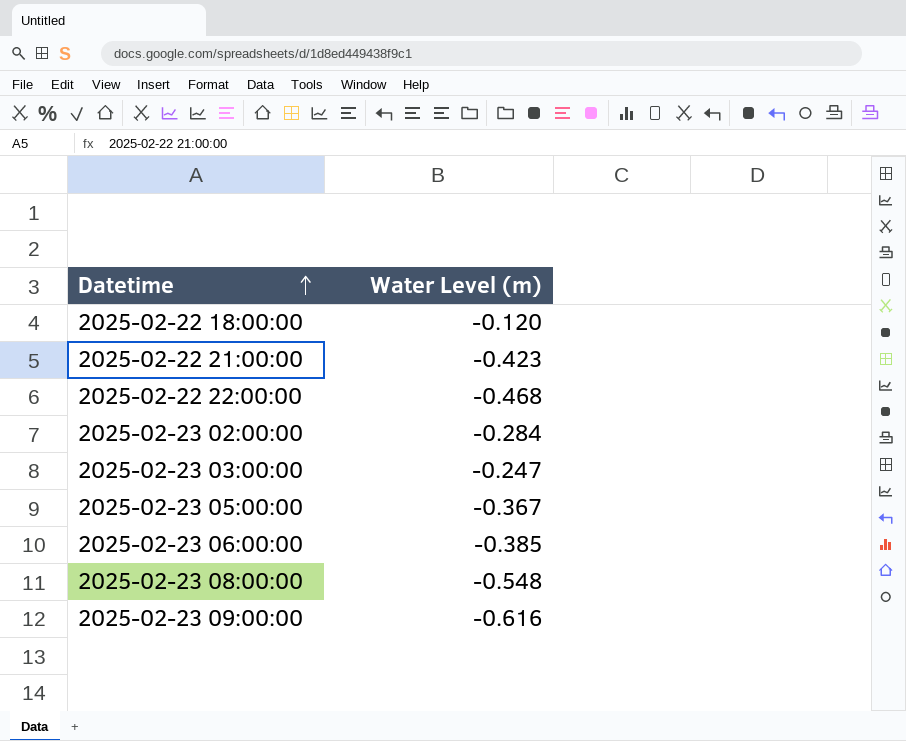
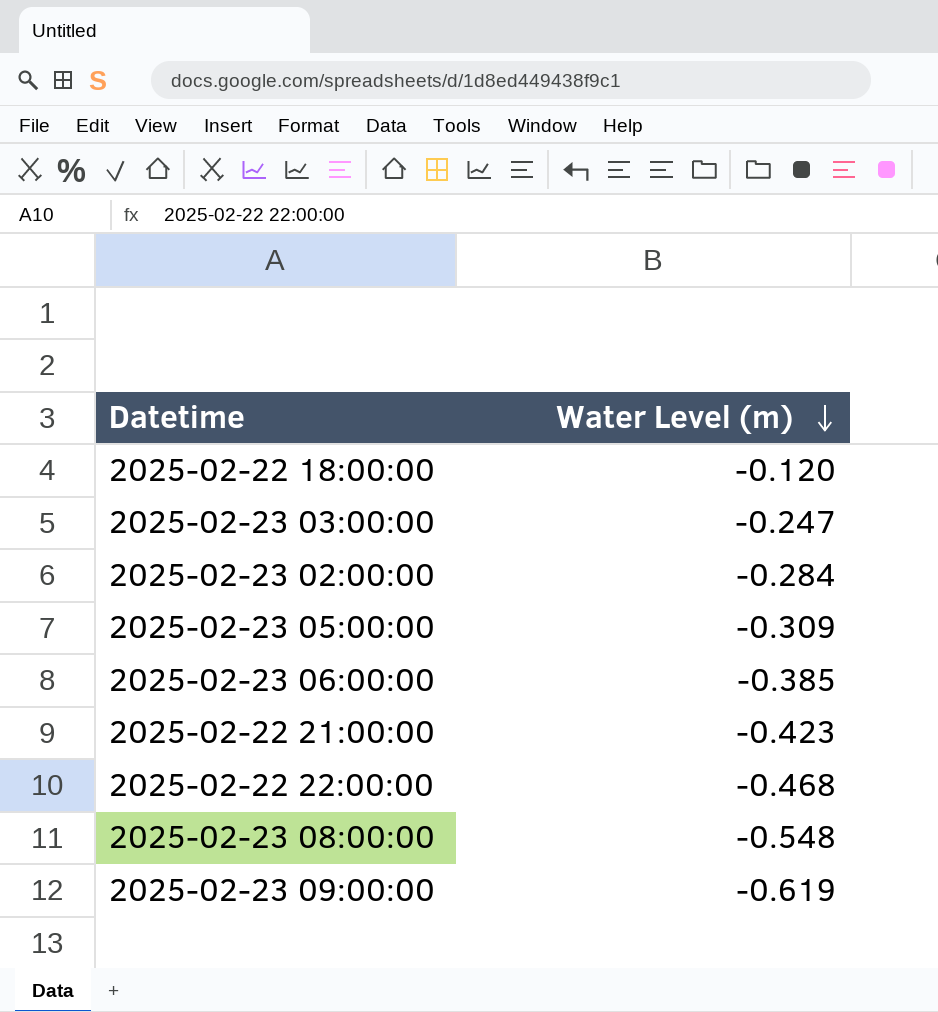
row order: Datetime ascending -> Water Level (m) descending
2025-02-23 05:00:00 | Water Level (m): -0.367 -> -0.309
2025-02-23 09:00:00 | Water Level (m): -0.616 -> -0.619

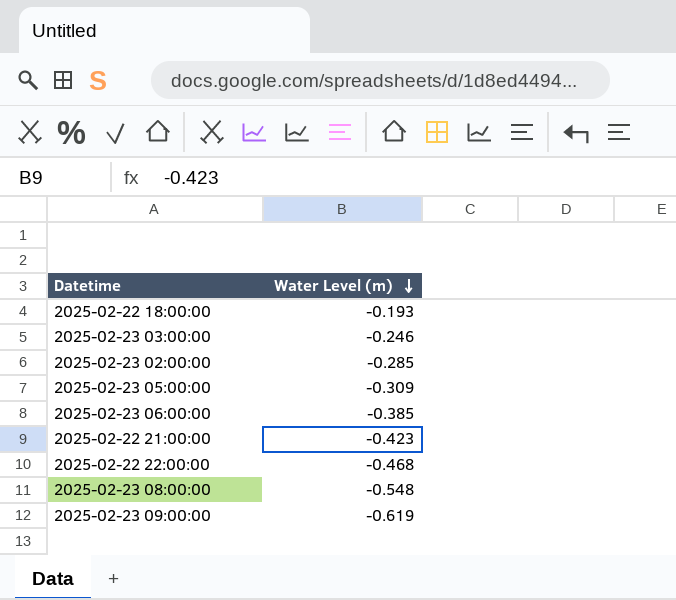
2025-02-22 18:00:00 | Water Level (m): -0.120 -> -0.193
2025-02-23 03:00:00 | Water Level (m): -0.247 -> -0.246
2025-02-23 02:00:00 | Water Level (m): -0.284 -> -0.285

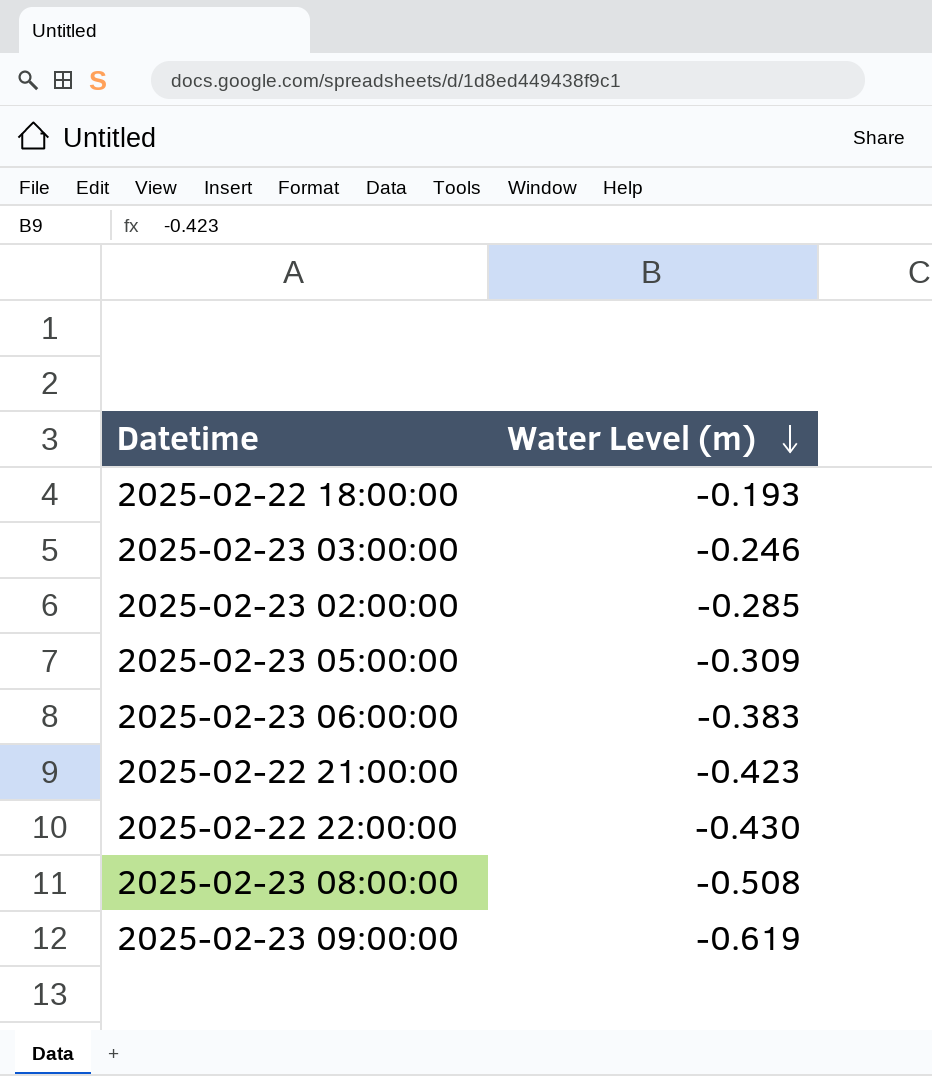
2025-02-23 06:00:00 | Water Level (m): -0.385 -> -0.383
2025-02-22 22:00:00 | Water Level (m): -0.468 -> -0.430
2025-02-23 08:00:00 | Water Level (m): -0.548 -> -0.508

